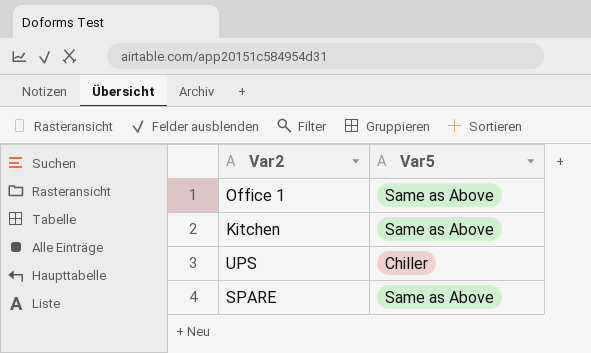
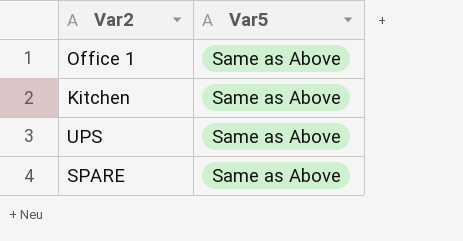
UPS | Var5: Chiller -> Same as Above

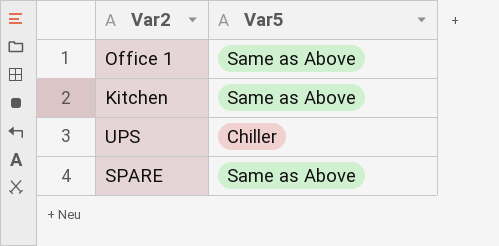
UPS | Var5: Same as Above -> Chiller

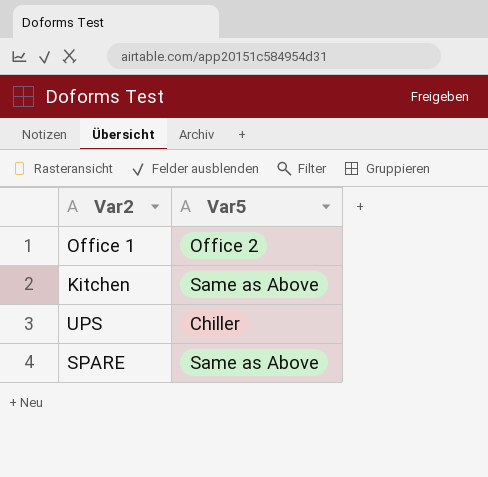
Office 1 | Var5: Same as Above -> Office 2

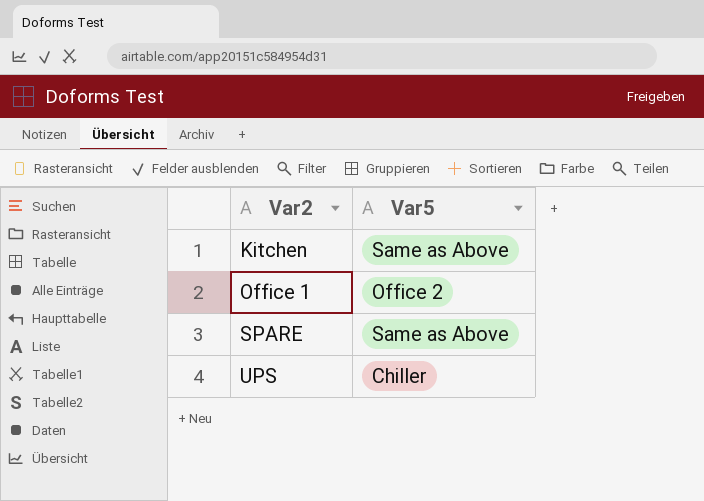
row order: none -> Var2 ascending

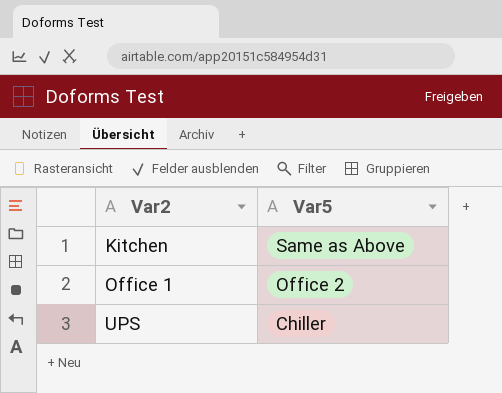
row SPARE: Same as Above -> none

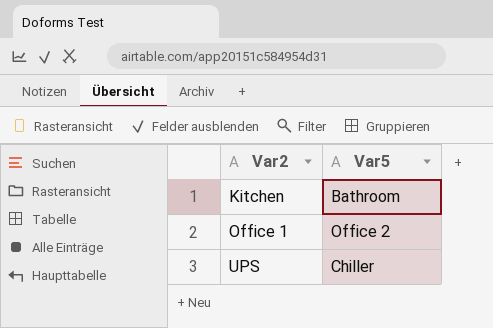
Kitchen | Var5: Same as Above -> Bathroom

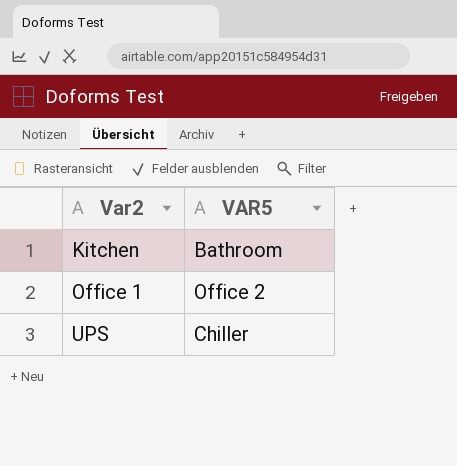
column name: Var5 -> VAR5

